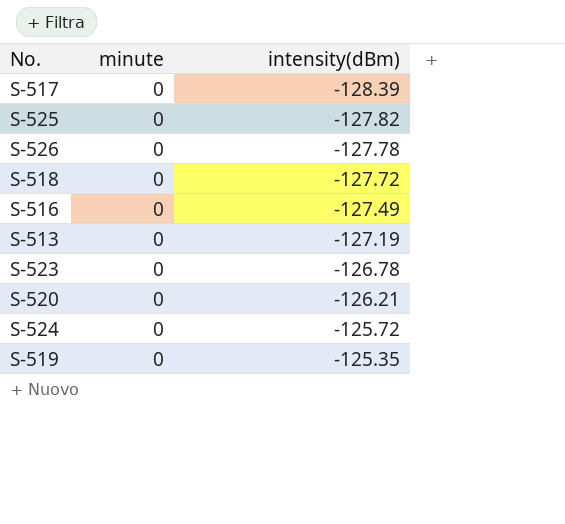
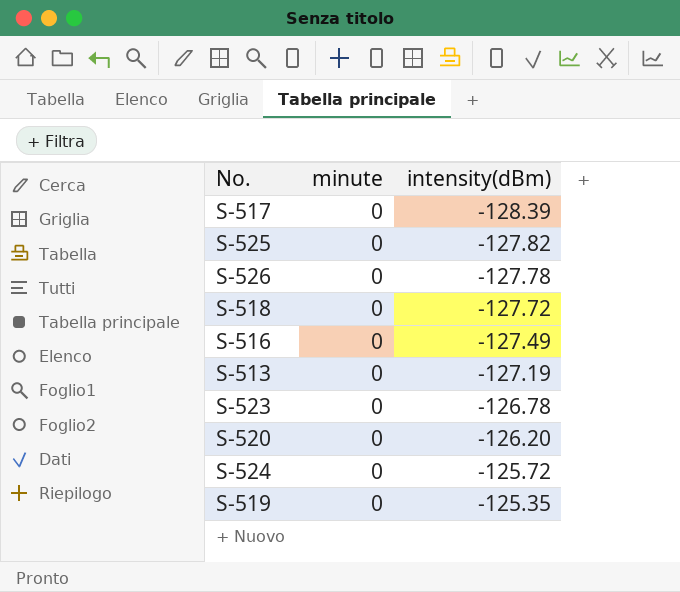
S-520 | intensity(dBm): -126.21 -> -126.20

